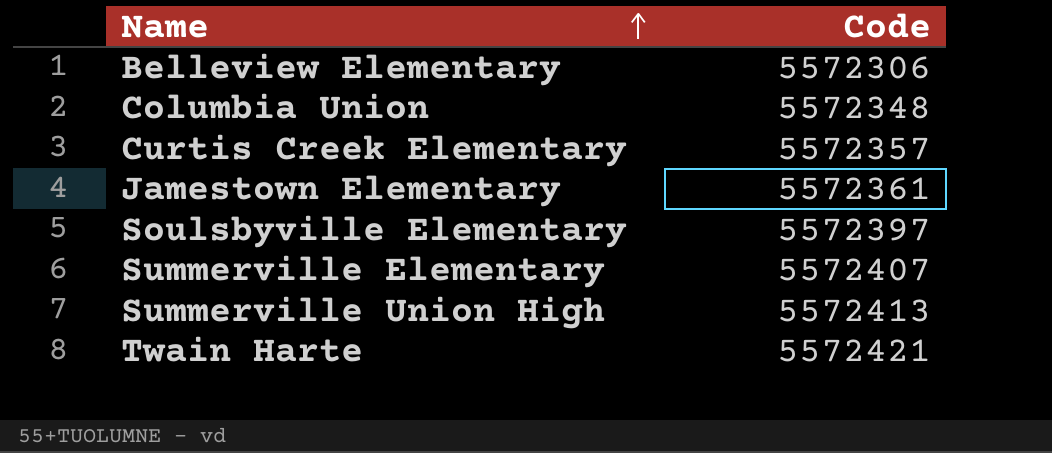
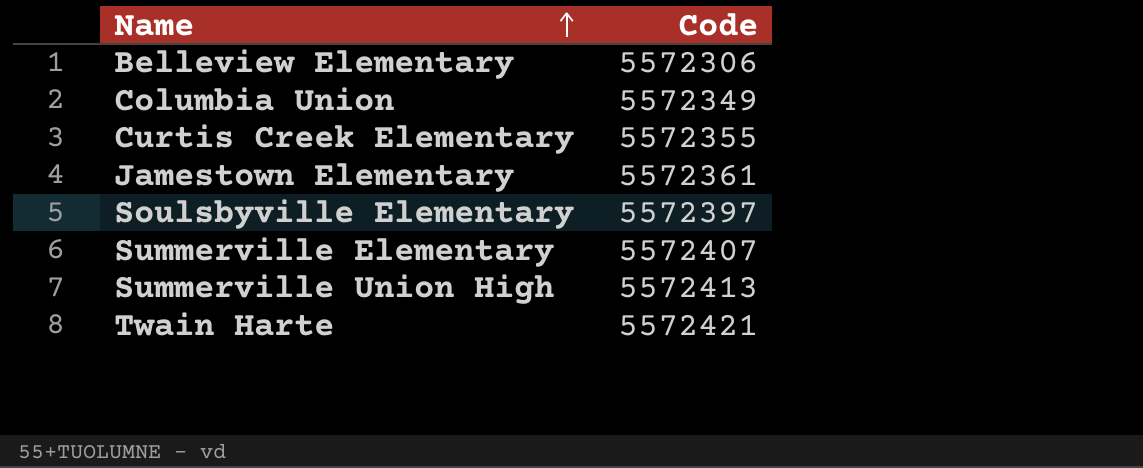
Columbia Union | Code: 5572348 -> 5572349
Curtis Creek Elementary | Code: 5572357 -> 5572355

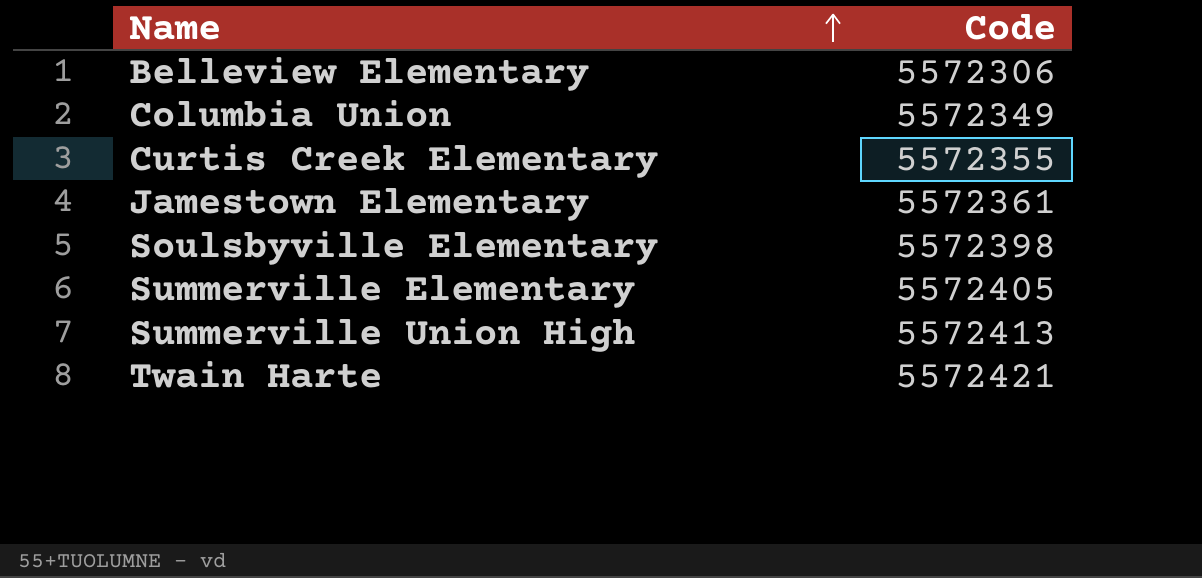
Soulsbyville Elementary | Code: 5572397 -> 5572398
Summerville Elementary | Code: 5572407 -> 5572405

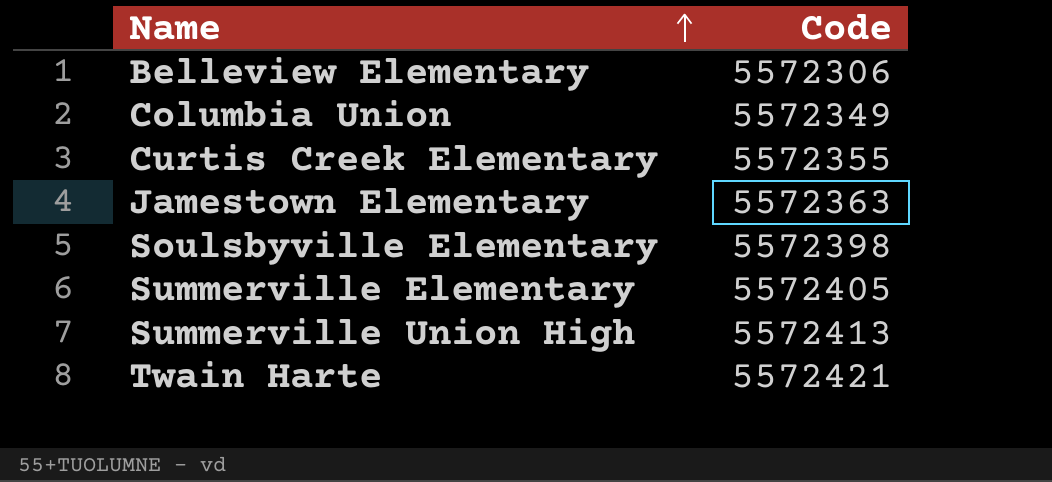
Jamestown Elementary | Code: 5572361 -> 5572363

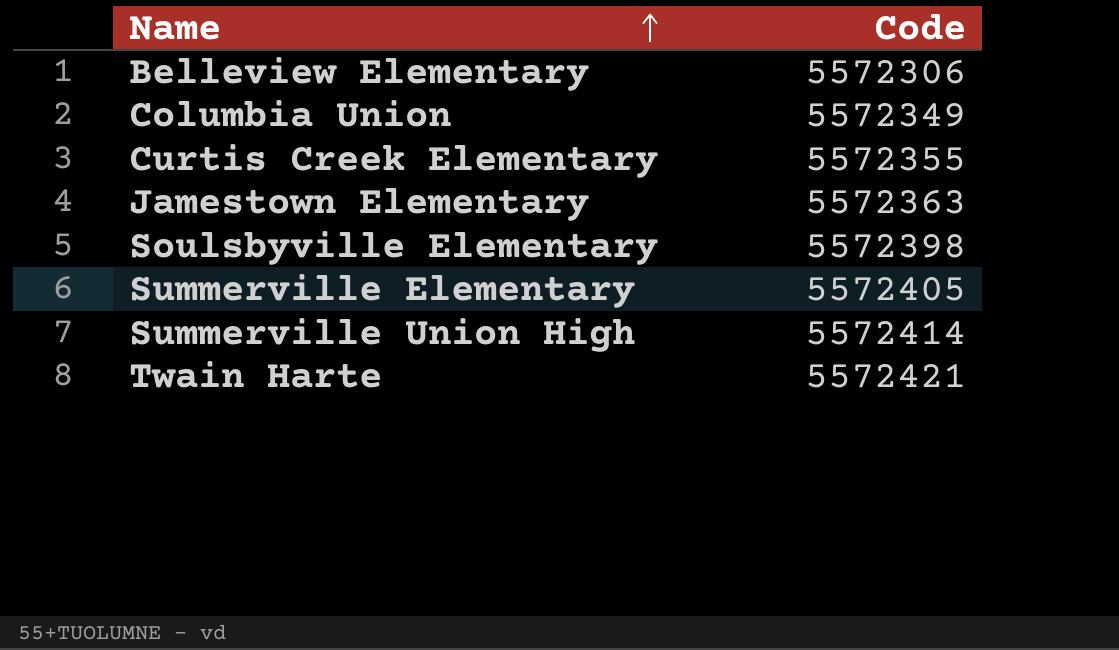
Summerville Union High | Code: 5572413 -> 5572414

